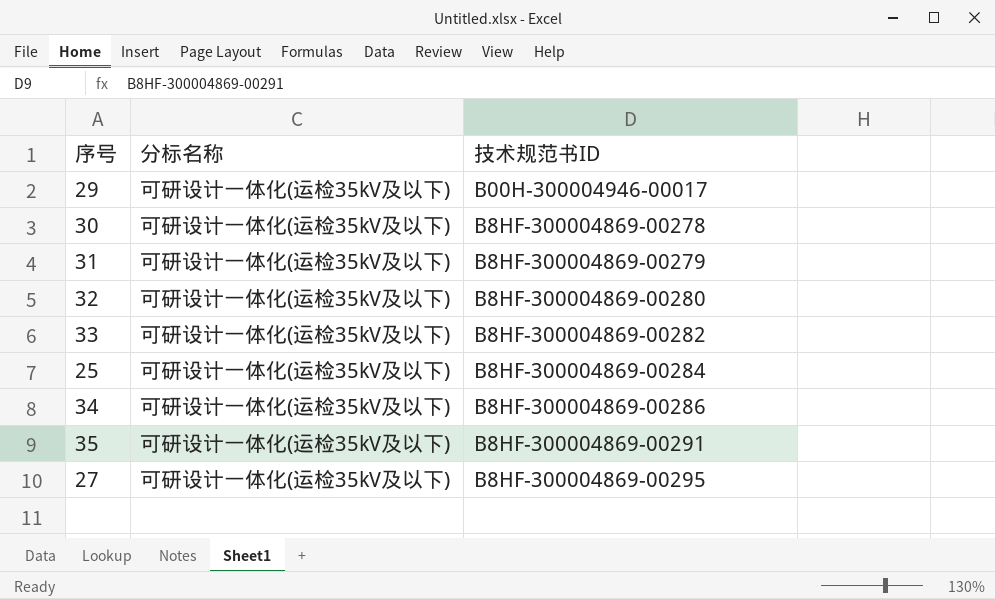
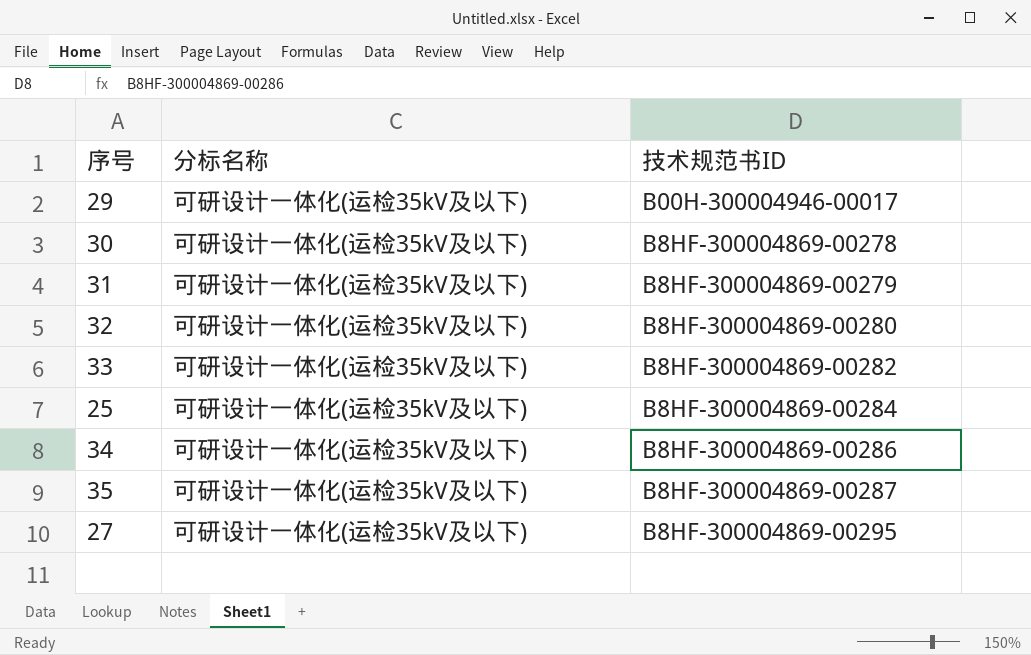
35 | 技术规范书ID: B8HF-300004869-00291 -> B8HF-300004869-00287

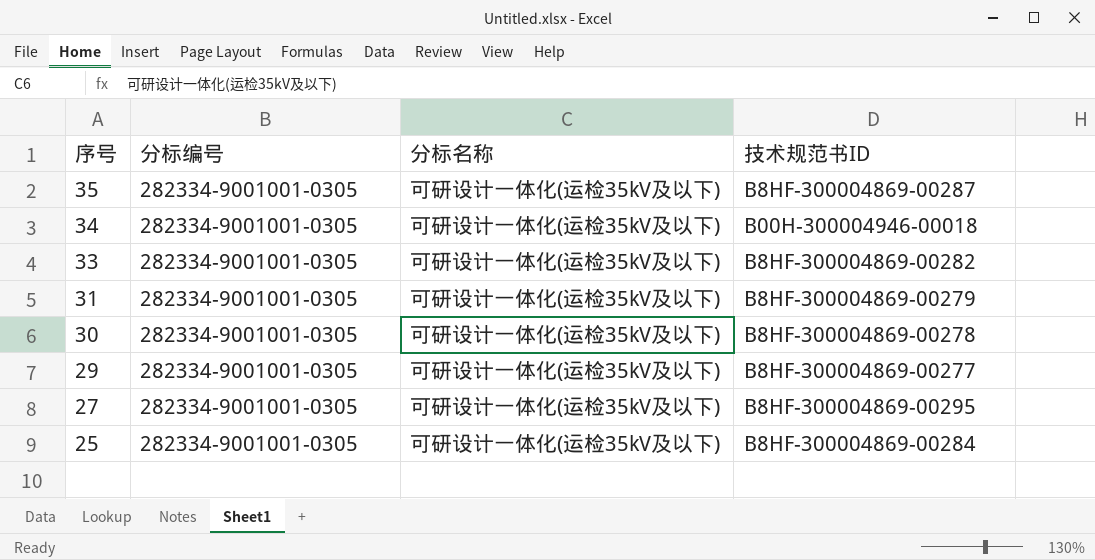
row order: 技术规范书ID ascending -> 序号 descending
column 分标编号 | position: none -> 2
row 32: 可研设计一体化(运检35kV及以下) | B8HF-300004869-00280 -> none
34 | 技术规范书ID: B8HF-300004869-00286 -> B00H-300004946-00018
29 | 技术规范书ID: B00H-300004946-00017 -> B8HF-300004869-00277

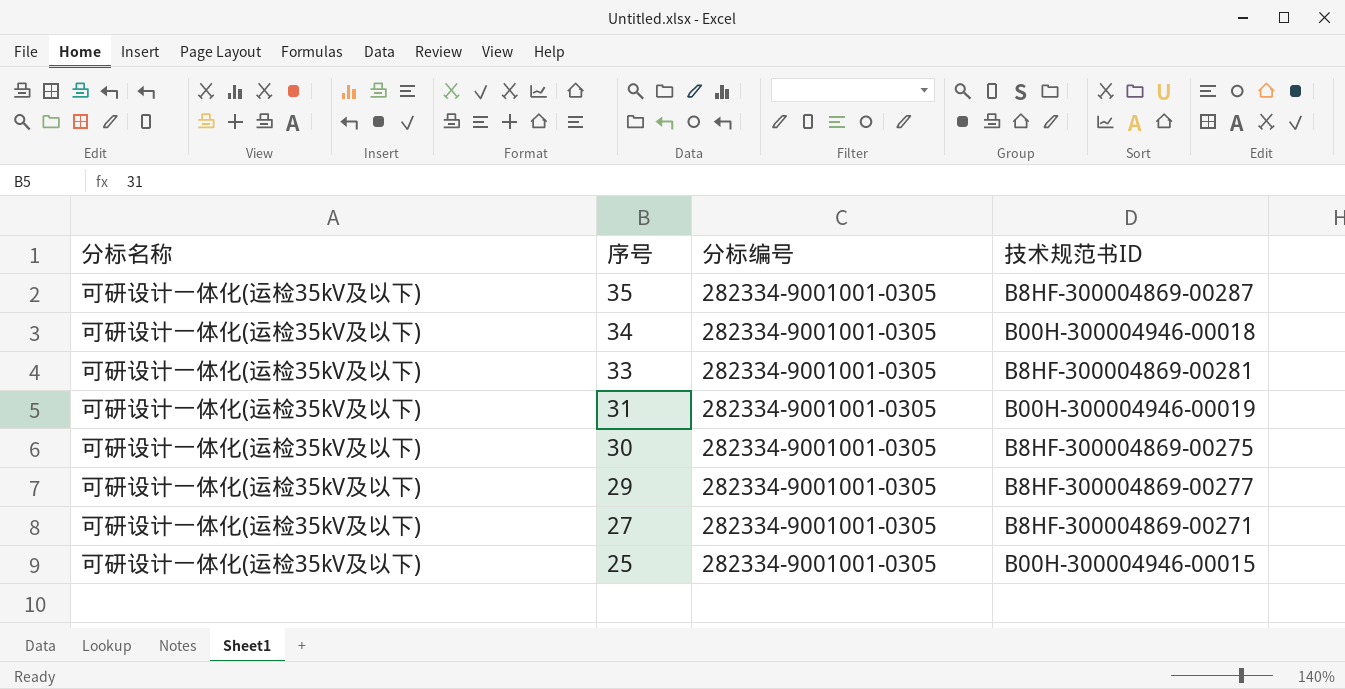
column 分标名称 | position: 3 -> 1
33 | 技术规范书ID: B8HF-300004869-00282 -> B8HF-300004869-00281
31 | 技术规范书ID: B8HF-300004869-00279 -> B00H-300004946-00019
30 | 技术规范书ID: B8HF-300004869-00278 -> B8HF-300004869-00275
27 | 技术规范书ID: B8HF-300004869-00295 -> B8HF-300004869-00271
25 | 技术规范书ID: B8HF-300004869-00284 -> B00H-300004946-00015

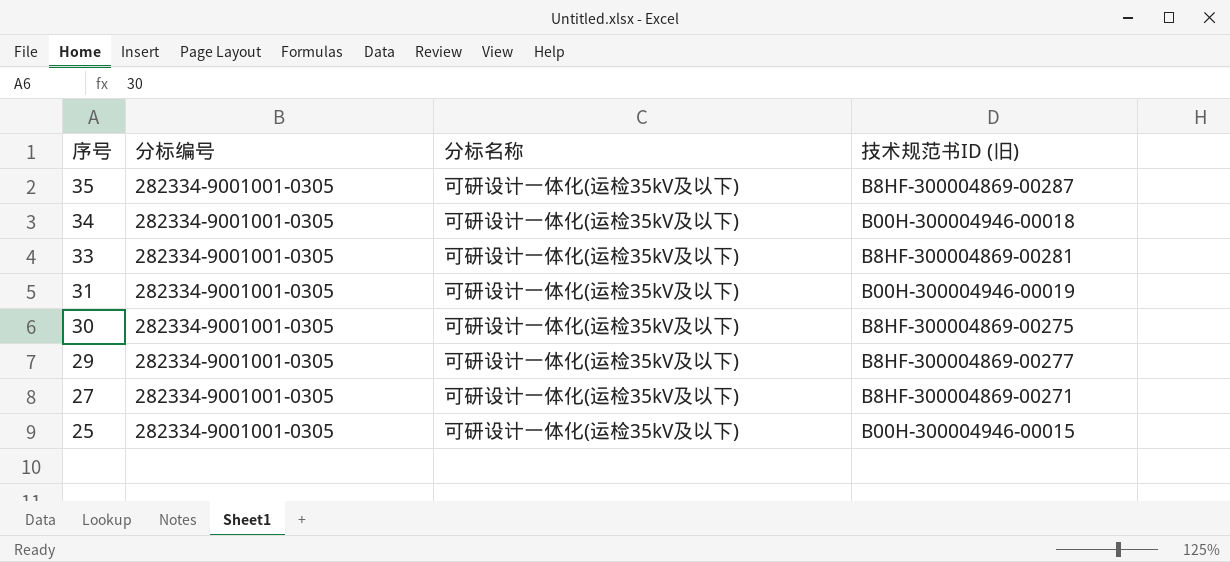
column 分标名称 | position: 1 -> 3
column name: 技术规范书ID -> 技术规范书ID (旧)

